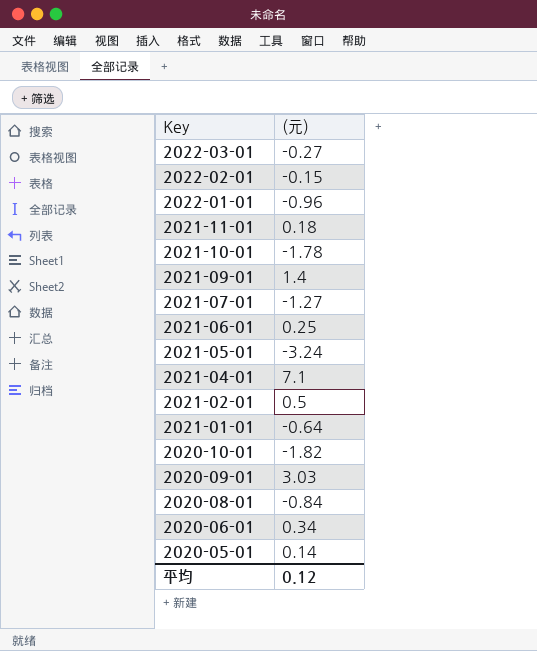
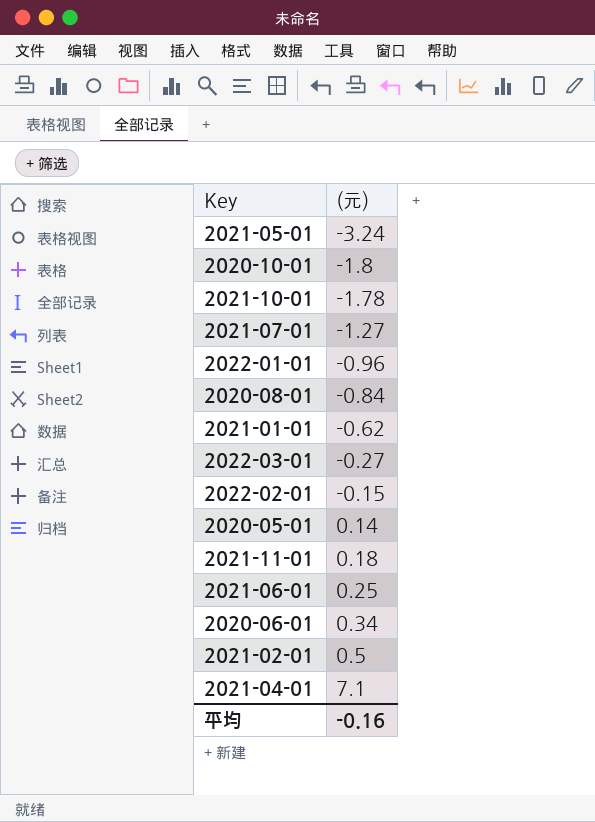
row order: Key descending -> (元) ascending
row 2021-09-01: 1.4 -> none
row 2020-09-01: 3.03 -> none
2020-10-01 | (元): -1.82 -> -1.8
2021-01-01 | (元): -0.64 -> -0.62
平均 | (元): 0.12 -> -0.16

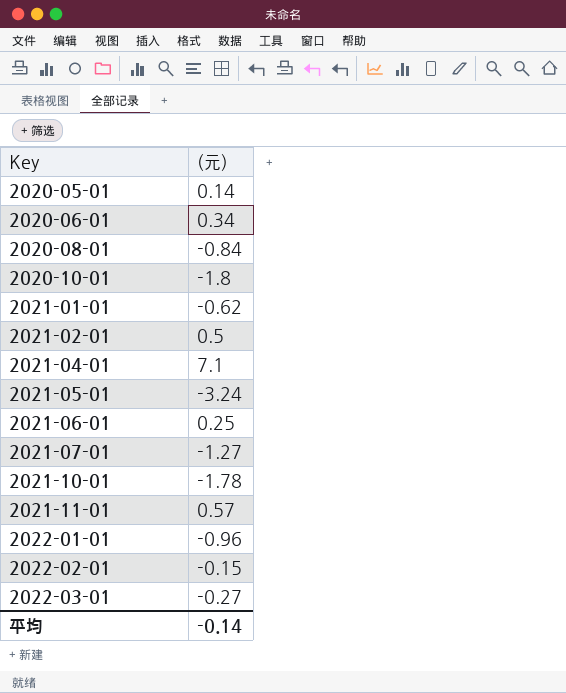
row order: (元) ascending -> Key ascending
2021-11-01 | (元): 0.18 -> 0.57
平均 | (元): -0.16 -> -0.14

